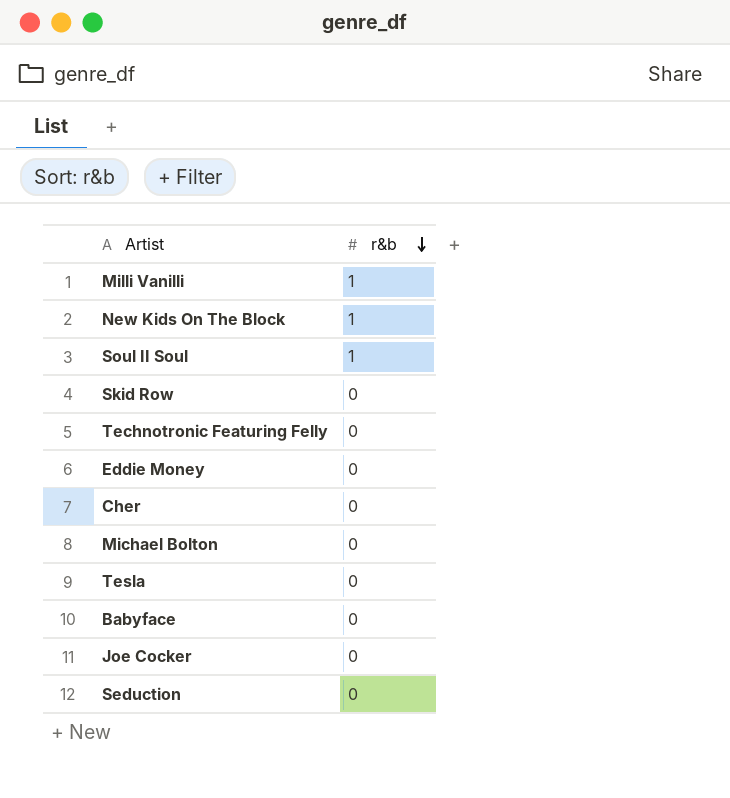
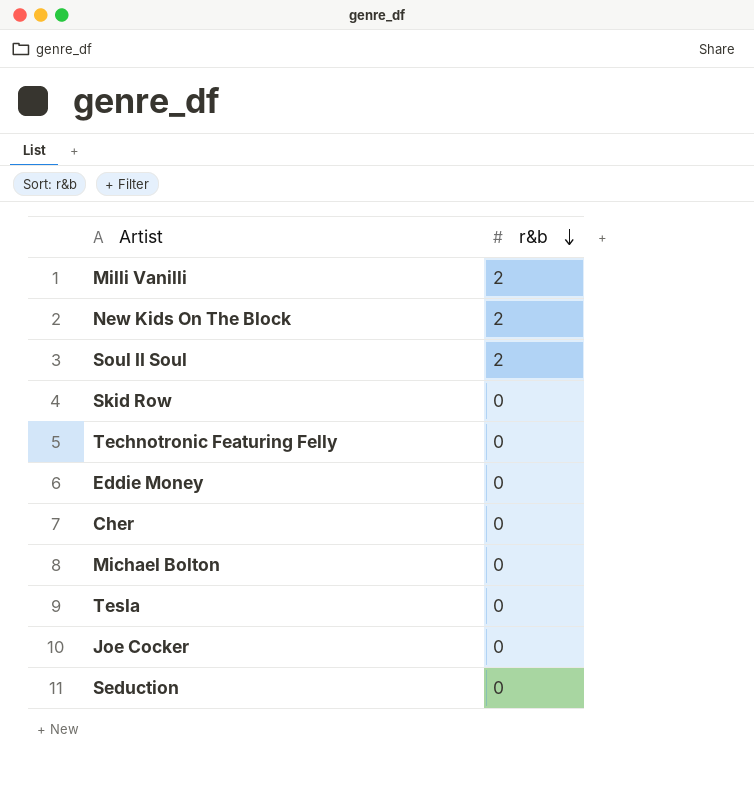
row Babyface: 0 -> none
Milli Vanilli | r&b: 1 -> 2
New Kids On The Block | r&b: 1 -> 2
Soul II Soul | r&b: 1 -> 2

